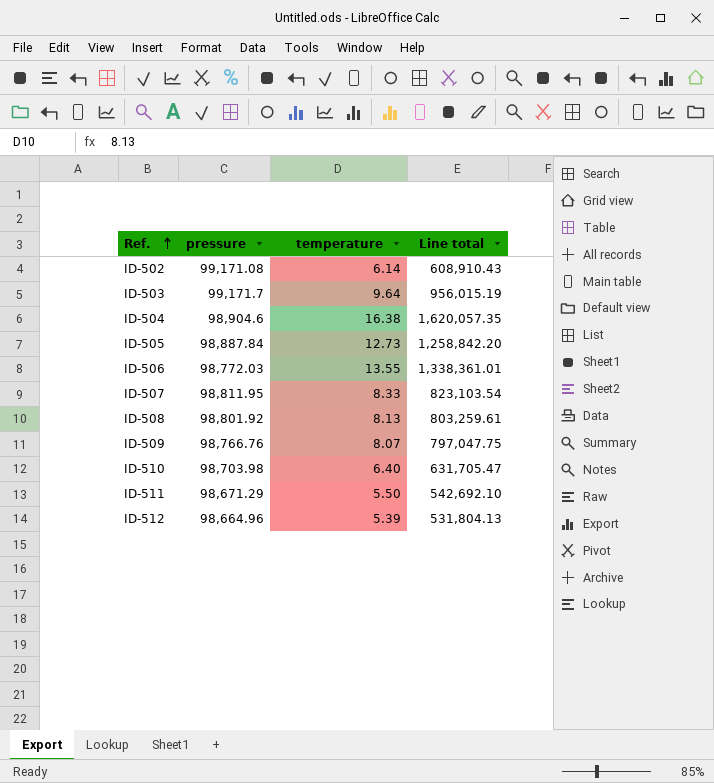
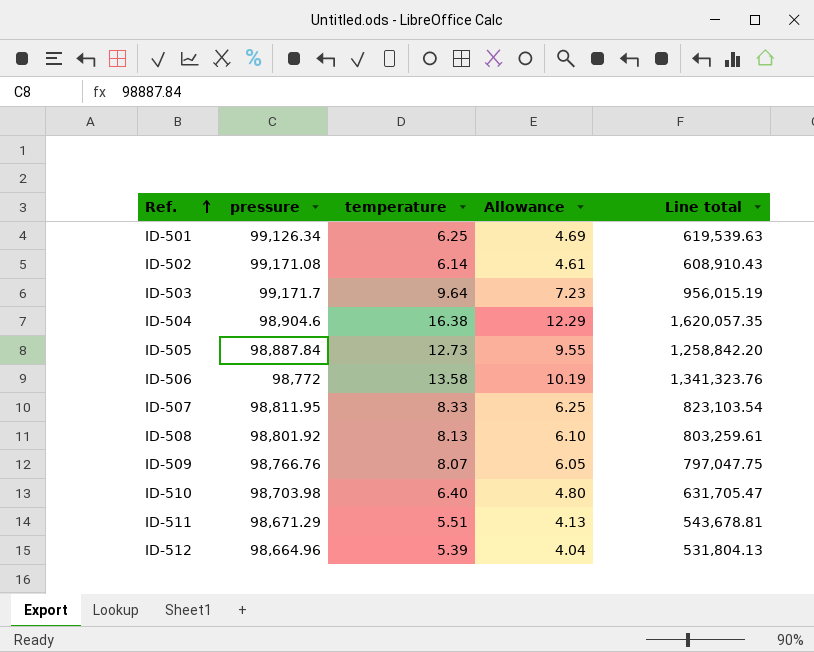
column Allowance | formula: none -> [temperature] * 0.75
row ID-501: none -> 99,126.34 | 6.25 | 4.69 | 619,539.63
ID-506 | pressure: 98,772.03 -> 98,772
ID-506 | temperature: 13.55 -> 13.58
ID-506 | Line total: 1,338,361.01 -> 1,341,323.76
ID-511 | temperature: 5.50 -> 5.51
ID-511 | Line total: 542,692.10 -> 543,678.81

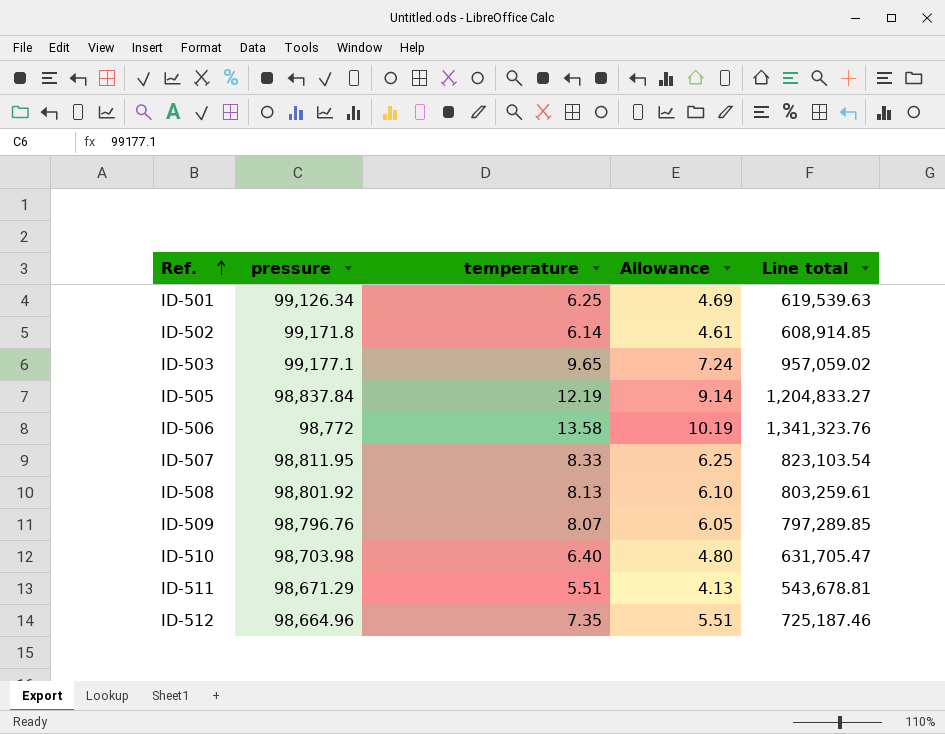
row ID-504: 98,904.6 | 16.38 | 12.29 | 1,620,057.35 -> none
ID-502 | pressure: 99,171.08 -> 99,171.8
ID-502 | Line total: 608,910.43 -> 608,914.85
ID-503 | pressure: 99,171.7 -> 99,177.1
ID-503 | temperature: 9.64 -> 9.65
ID-503 | Allowance: 7.23 -> 7.24
ID-503 | Line total: 956,015.19 -> 957,059.02
ID-505 | pressure: 98,887.84 -> 98,837.84
ID-505 | temperature: 12.73 -> 12.19
ID-505 | Allowance: 9.55 -> 9.14
ID-505 | Line total: 1,258,842.20 -> 1,204,833.27
ID-509 | pressure: 98,766.76 -> 98,796.76
ID-509 | Line total: 797,047.75 -> 797,289.85
ID-512 | temperature: 5.39 -> 7.35
ID-512 | Allowance: 4.04 -> 5.51
ID-512 | Line total: 531,804.13 -> 725,187.46

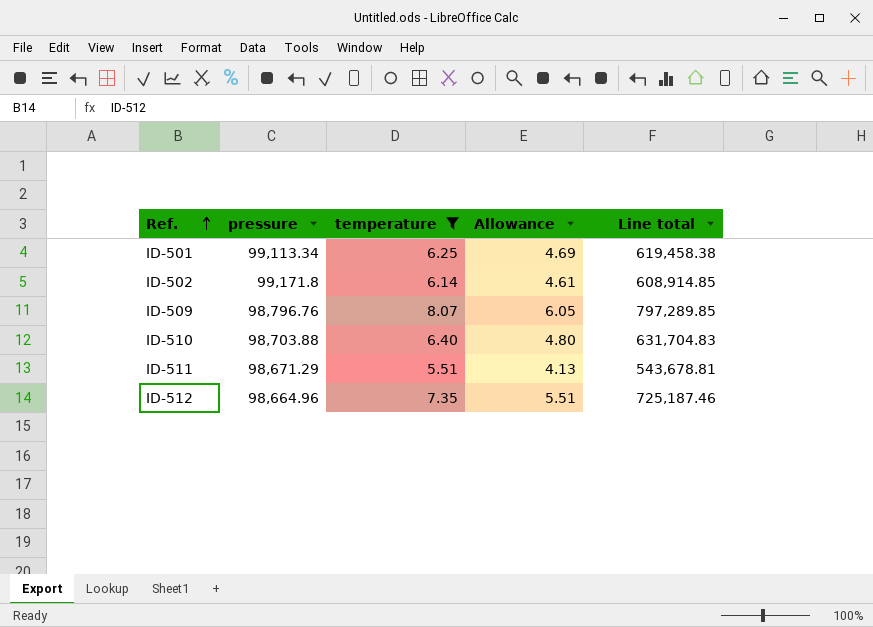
filter: none -> temperature <= 8.07
ID-501 | pressure: 99,126.34 -> 99,113.34
ID-501 | Line total: 619,539.63 -> 619,458.38
ID-510 | pressure: 98,703.98 -> 98,703.88
ID-510 | Line total: 631,705.47 -> 631,704.83

